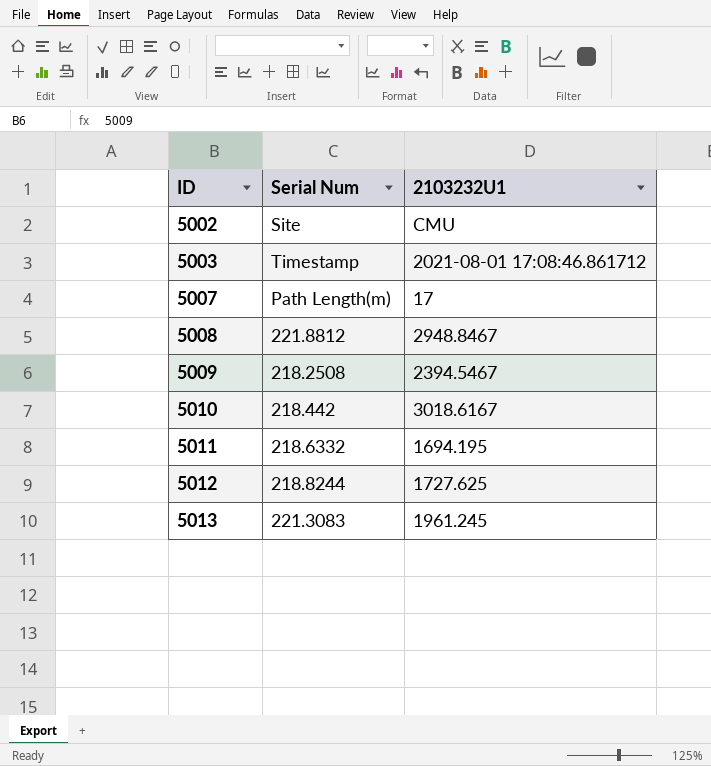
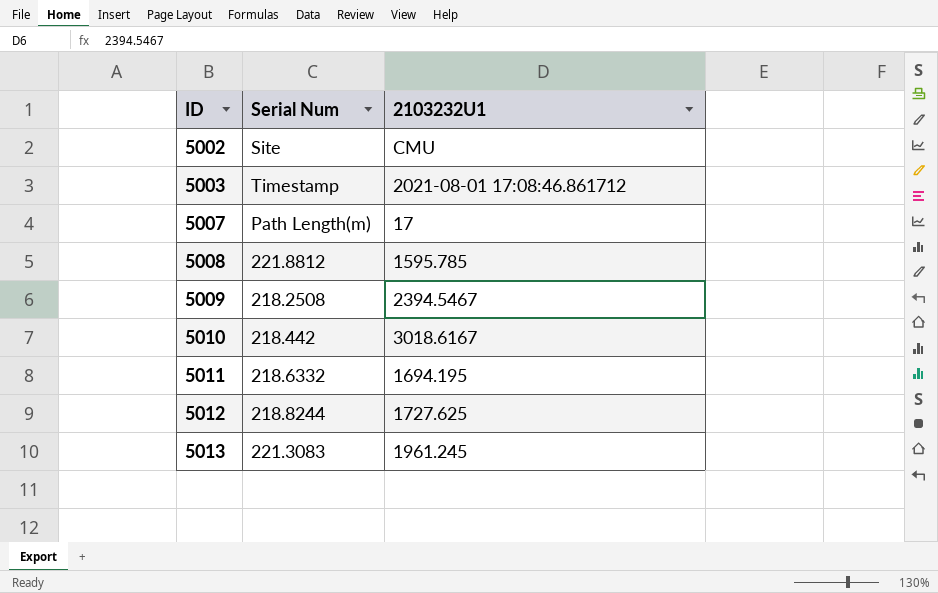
5008 | 2103232U1: 2948.8467 -> 1595.785

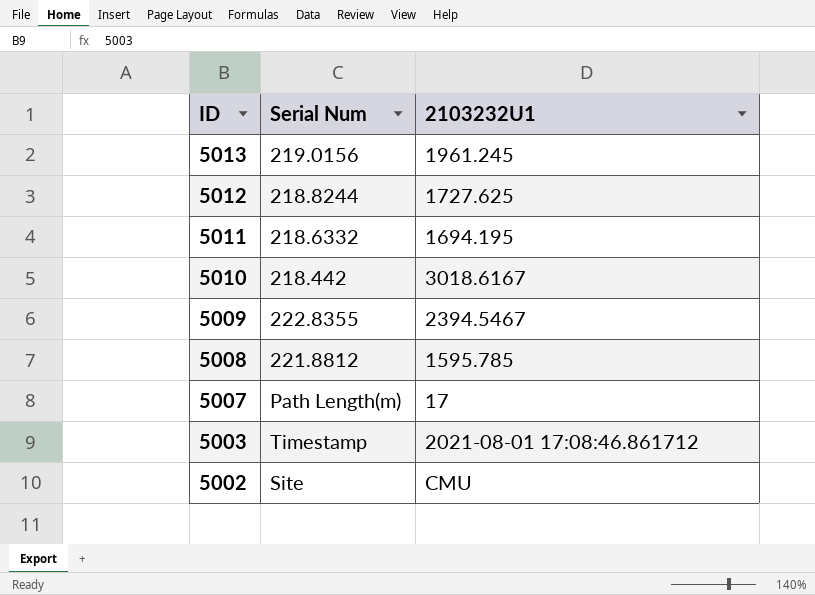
row order: ID ascending -> ID descending
5013 | Serial Num: 221.3083 -> 219.0156
5009 | Serial Num: 218.2508 -> 222.8355

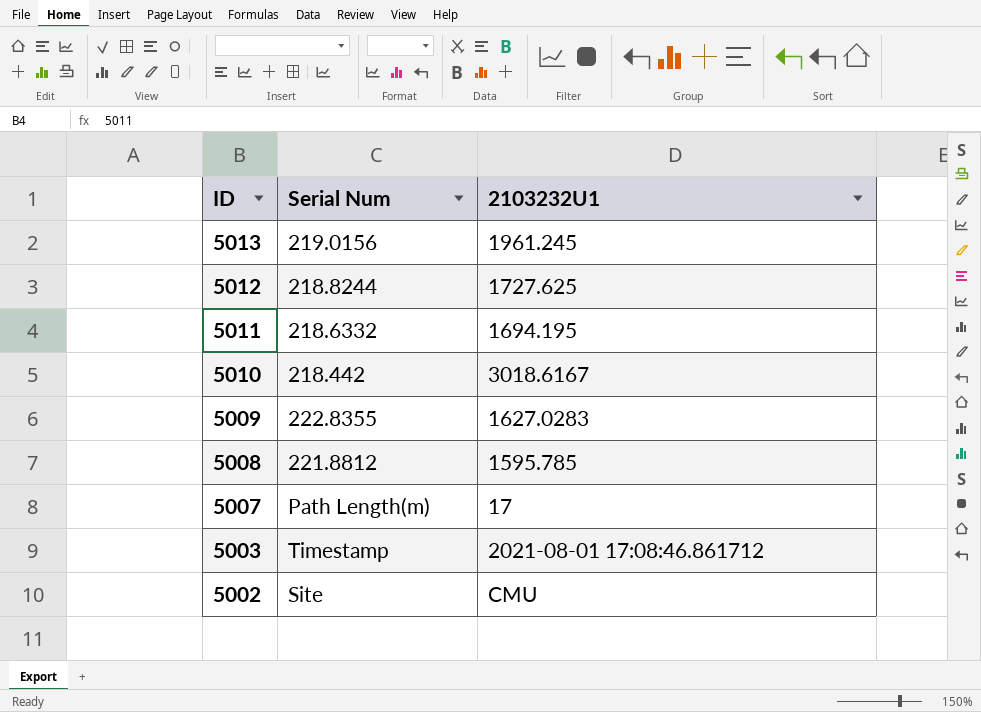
5009 | 2103232U1: 2394.5467 -> 1627.0283

